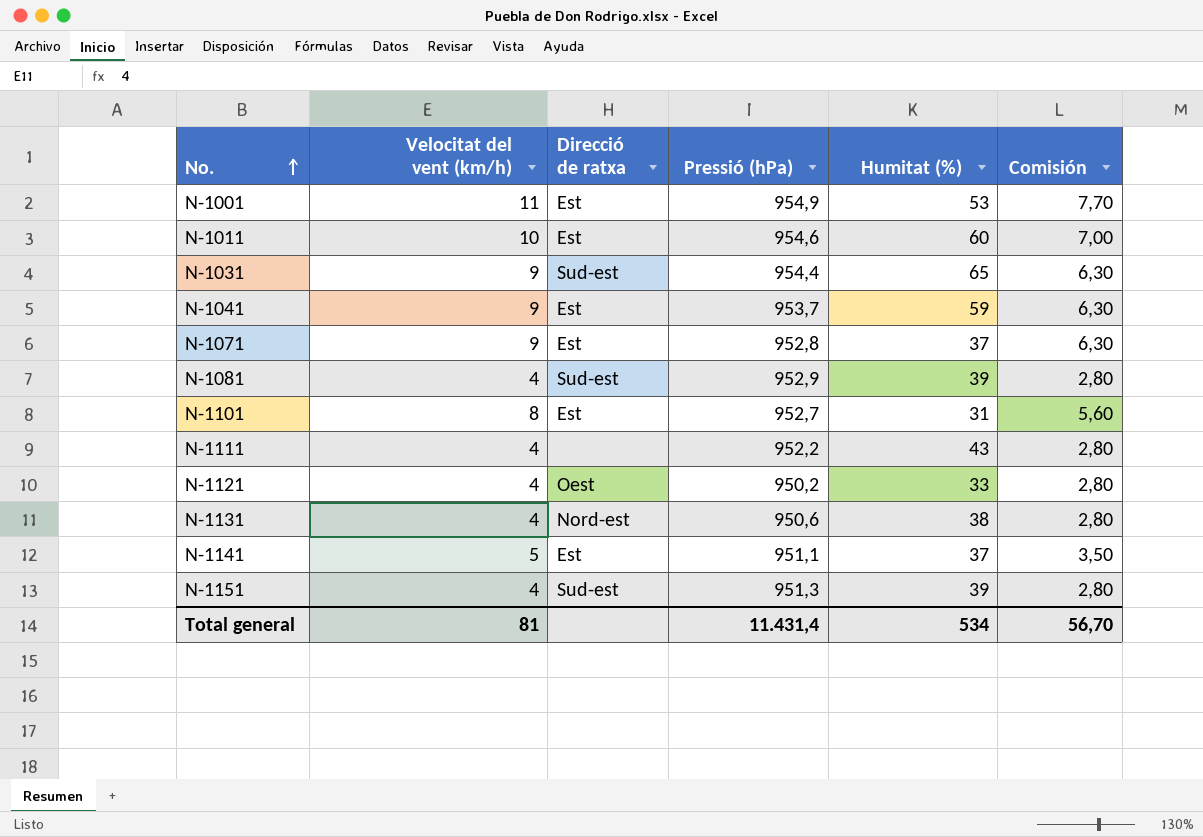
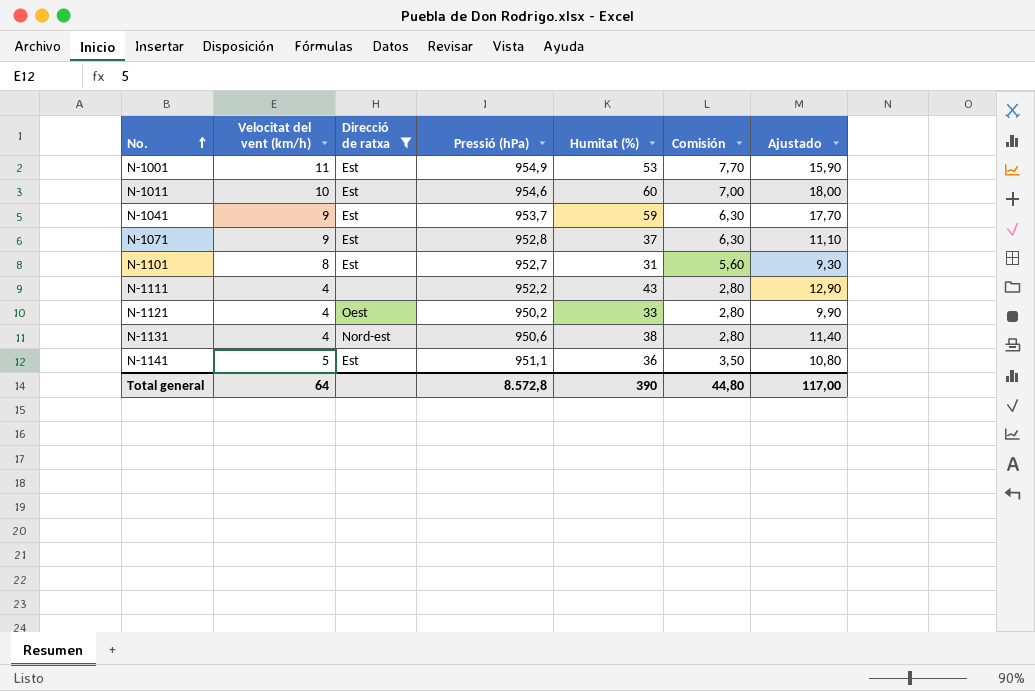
filter: none -> Direcció de ratxa != Sud-est
column Ajustado | formula: none -> [Humitat (%)] * 0,3
N-1141 | Humitat (%): 37 -> 36
Total general | Velocitat del vent (km/h): 81 -> 64
Total general | Pressió (hPa): 11.431,4 -> 8.572,8
Total general | Humitat (%): 534 -> 390
Total general | Comisión: 56,70 -> 44,80

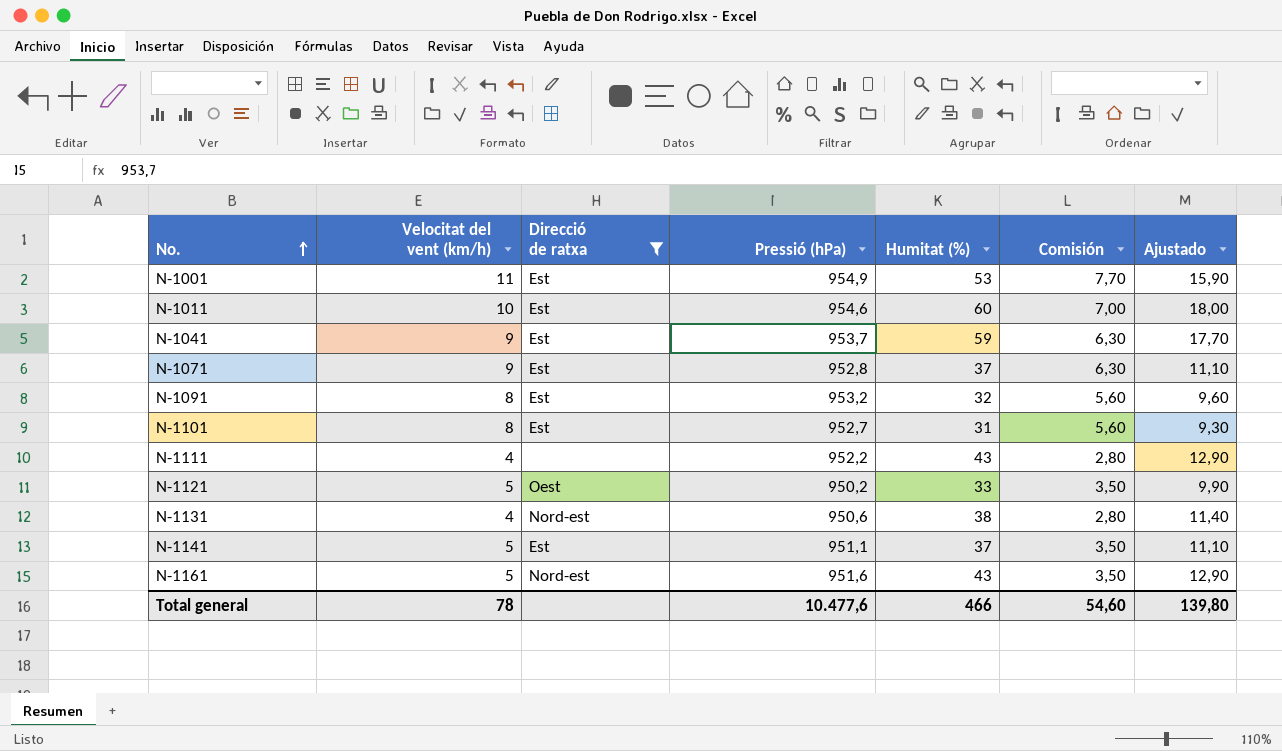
row N-1091: none -> 8 | Est | 953,2 | 32 | 5,60 | 9,60
N-1121 | Velocitat del vent (km/h): 4 -> 5
N-1121 | Comisión: 2,80 -> 3,50
N-1141 | Humitat (%): 36 -> 37
N-1141 | Ajustado: 10,80 -> 11,10
row N-1161: none -> 5 | Nord-est | 951,6 | 43 | 3,50 | 12,90
Total general | Velocitat del vent (km/h): 64 -> 78
Total general | Pressió (hPa): 8.572,8 -> 10.477,6
Total general | Humitat (%): 390 -> 466
Total general | Comisión: 44,80 -> 54,60
Total general | Ajustado: 117,00 -> 139,80

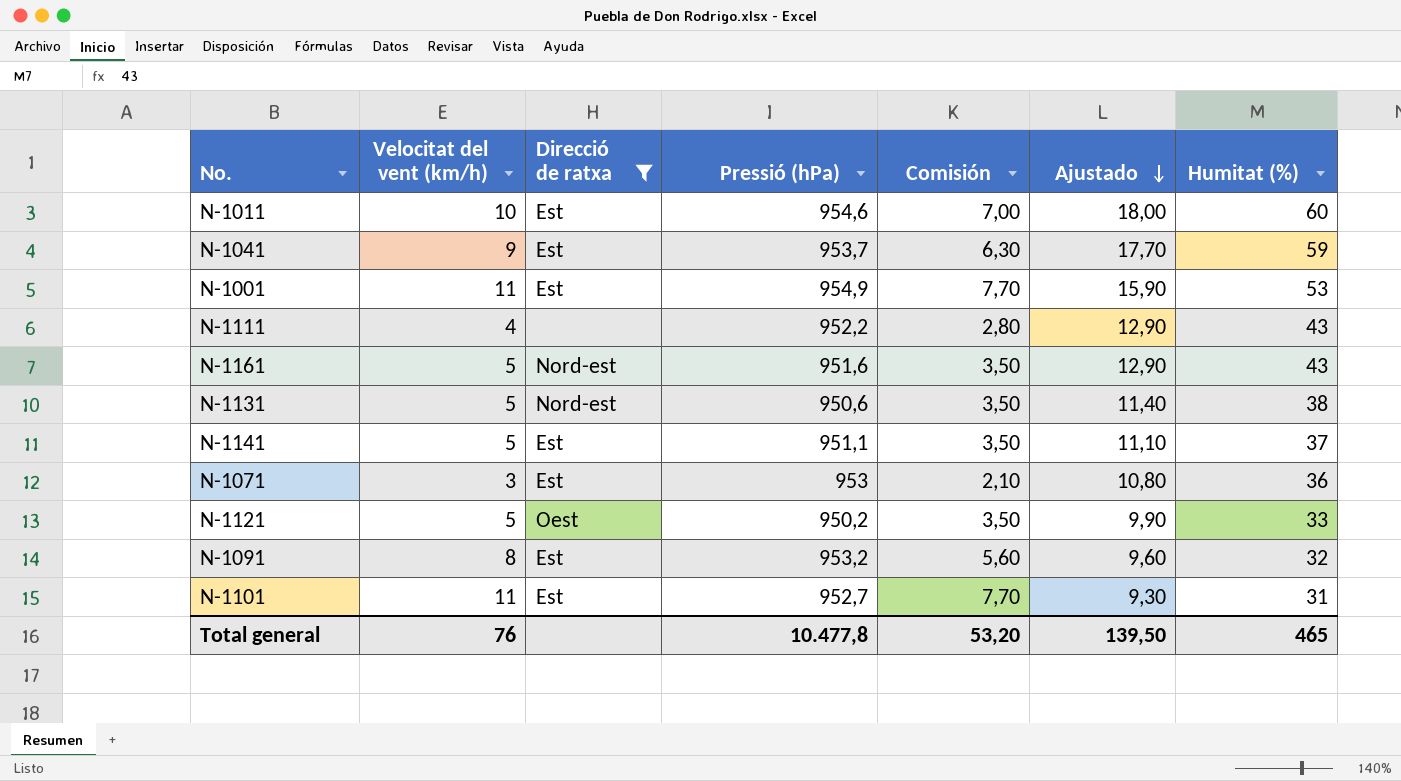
row order: No. ascending -> Ajustado descending
column Humitat (%) | position: 5 -> 7
N-1131 | Velocitat del vent (km/h): 4 -> 5
N-1131 | Comisión: 2,80 -> 3,50
N-1071 | Velocitat del vent (km/h): 9 -> 3
N-1071 | Pressió (hPa): 952,8 -> 953
N-1071 | Comisión: 6,30 -> 2,10
N-1071 | Ajustado: 11,10 -> 10,80
N-1071 | Humitat (%): 37 -> 36
N-1101 | Velocitat del vent (km/h): 8 -> 11
N-1101 | Comisión: 5,60 -> 7,70
Total general | Velocitat del vent (km/h): 78 -> 76
Total general | Pressió (hPa): 10.477,6 -> 10.477,8
Total general | Comisión: 54,60 -> 53,20
Total general | Ajustado: 139,80 -> 139,50
Total general | Humitat (%): 466 -> 465

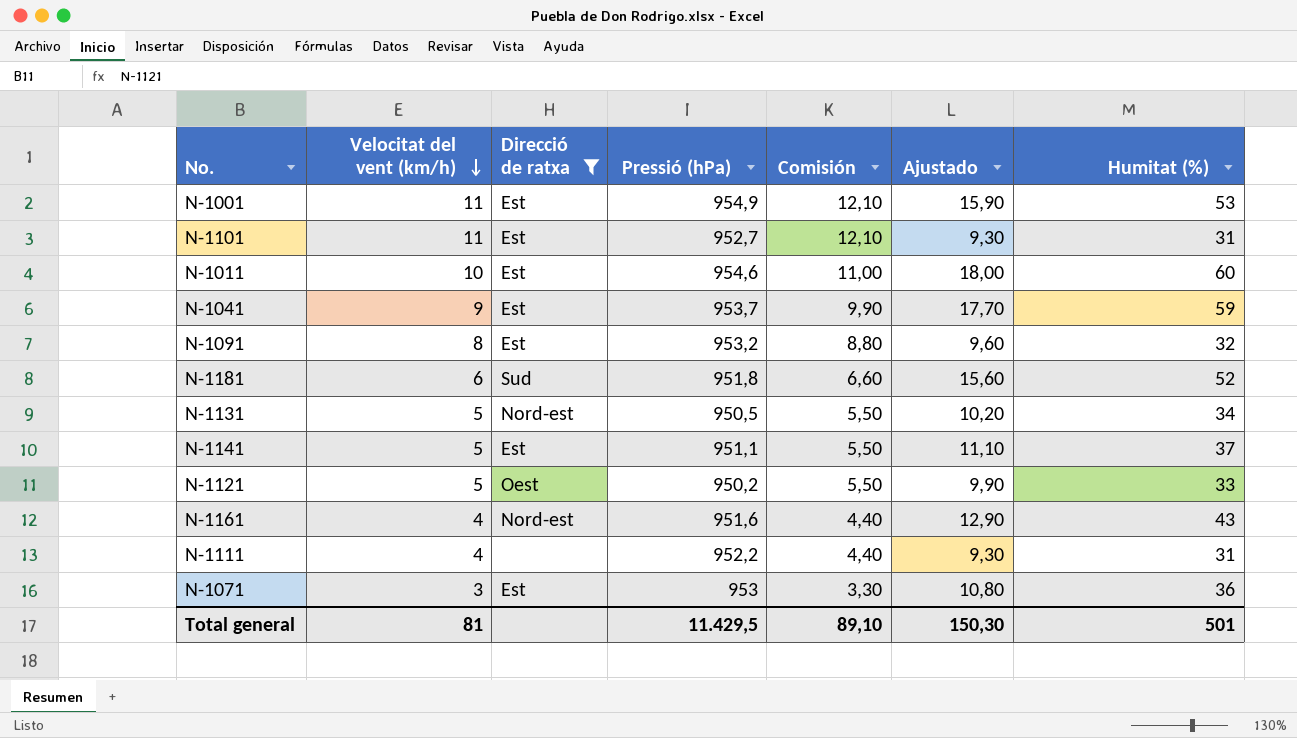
row order: Ajustado descending -> Velocitat del vent (km/h) descending
column Comisión | formula: [Velocitat del vent (km/h)] * 0,7 -> [Velocitat del vent (km/h)] * 1,1
row N-1181: none -> 6 | Sud | 951,8 | 6,60 | 15,60 | 52
N-1131 | Pressió (hPa): 950,6 -> 950,5
N-1131 | Ajustado: 11,40 -> 10,20
N-1131 | Humitat (%): 38 -> 34
N-1161 | Velocitat del vent (km/h): 5 -> 4
N-1111 | Ajustado: 12,90 -> 9,30
N-1111 | Humitat (%): 43 -> 31
Total general | Velocitat del vent (km/h): 76 -> 81
Total general | Pressió (hPa): 10.477,8 -> 11.429,5
Total general | Comisión: 53,20 -> 89,10
Total general | Ajustado: 139,50 -> 150,30
Total general | Humitat (%): 465 -> 501

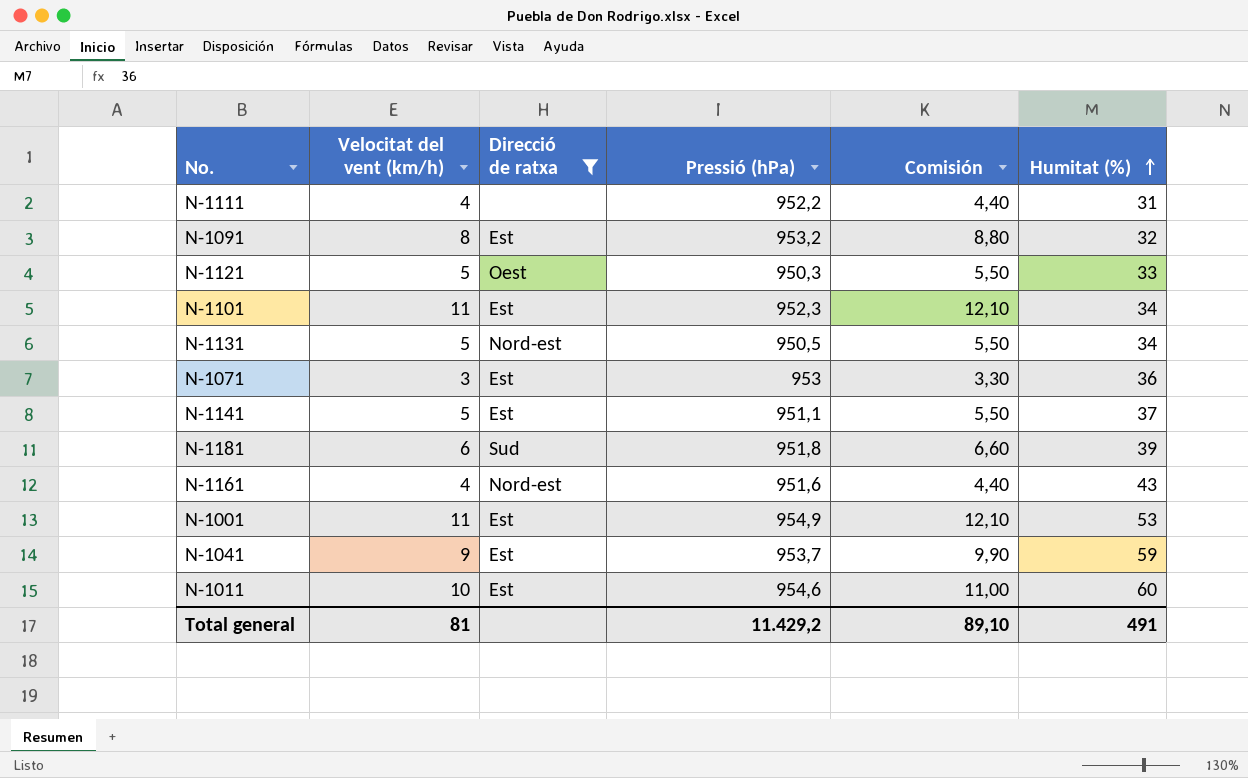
row order: Velocitat del vent (km/h) descending -> Humitat (%) ascending
column Ajustado | formula: [Humitat (%)] * 0,3 -> none
N-1121 | Pressió (hPa): 950,2 -> 950,3
N-1101 | Pressió (hPa): 952,7 -> 952,3
N-1101 | Humitat (%): 31 -> 34
N-1181 | Humitat (%): 52 -> 39
Total general | Pressió (hPa): 11.429,5 -> 11.429,2
Total general | Humitat (%): 501 -> 491

